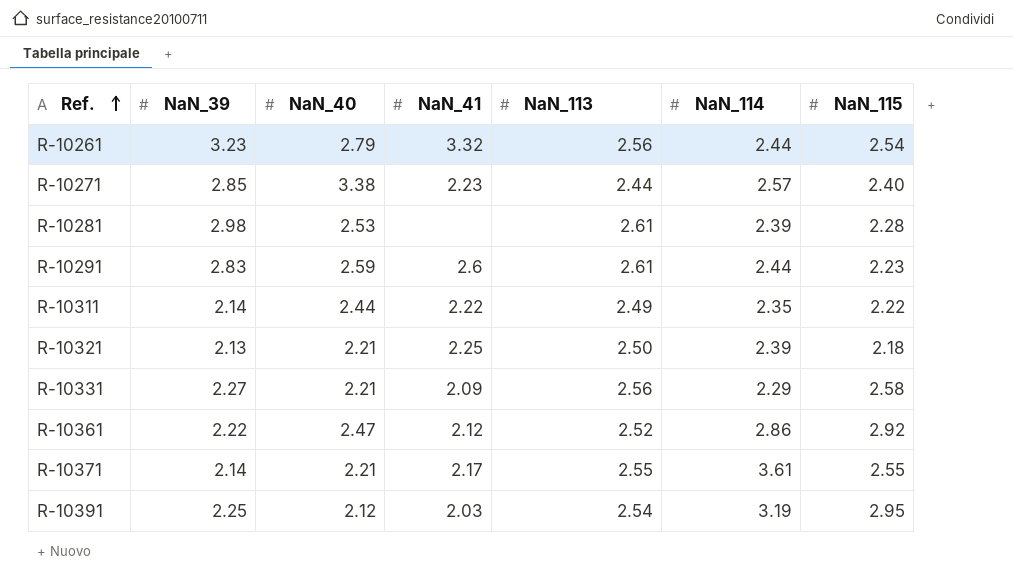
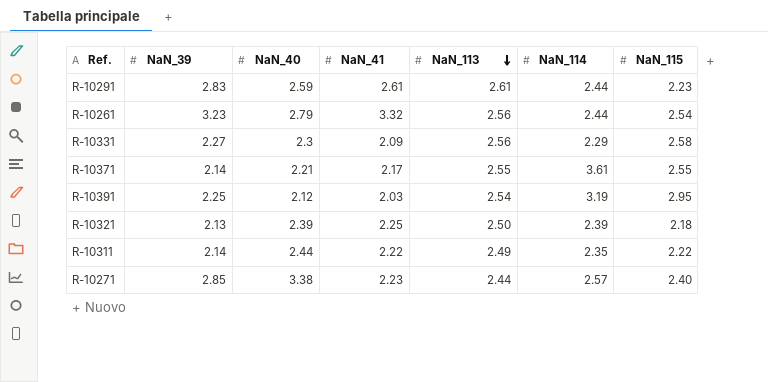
row order: Ref. ascending -> NaN_113 descending
row R-10281: 2.98 | 2.53 | none | 2.61 | 2.39 | 2.28 -> none
row R-10361: 2.22 | 2.47 | 2.12 | 2.52 | 2.86 | 2.92 -> none
R-10291 | NaN_41: 2.6 -> 2.61
R-10331 | NaN_40: 2.21 -> 2.3
R-10321 | NaN_40: 2.21 -> 2.39

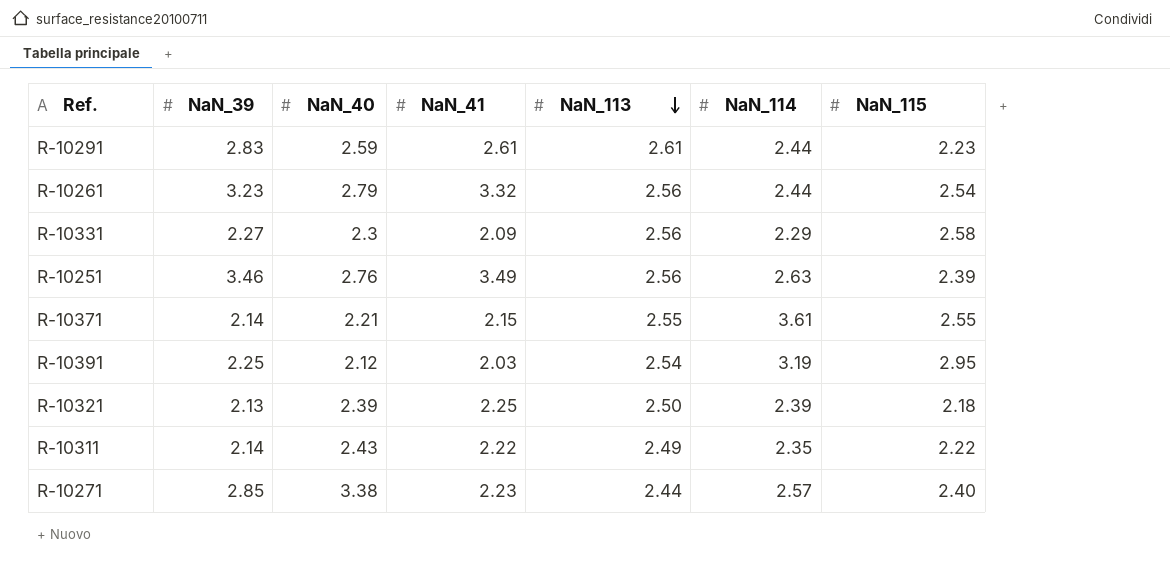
row R-10251: none -> 3.46 | 2.76 | 3.49 | 2.56 | 2.63 | 2.39
R-10371 | NaN_41: 2.17 -> 2.15
R-10311 | NaN_40: 2.44 -> 2.43

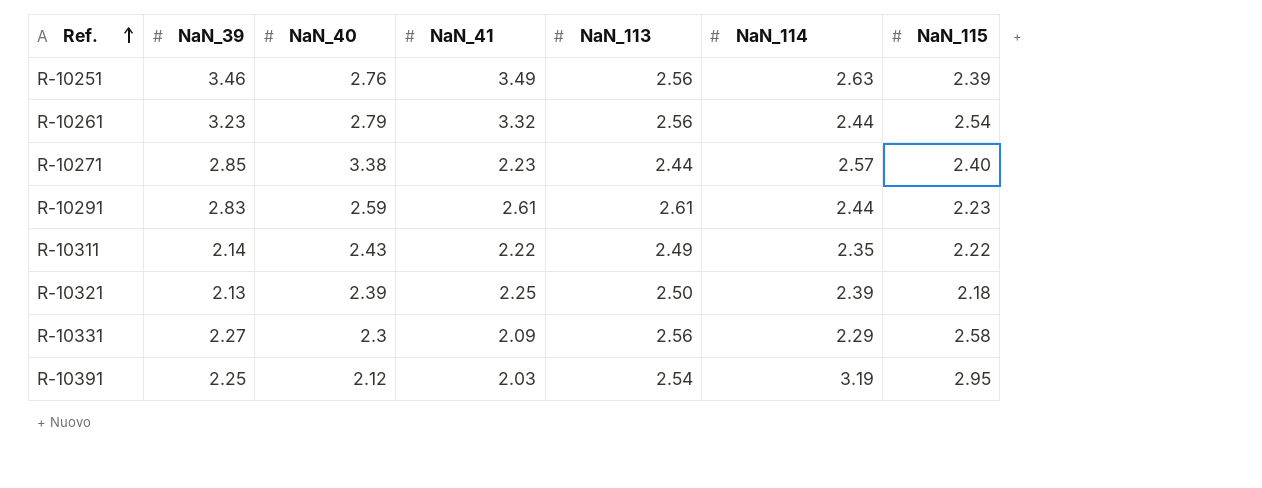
row order: NaN_113 descending -> Ref. ascending
row R-10371: 2.14 | 2.21 | 2.15 | 2.55 | 3.61 | 2.55 -> none

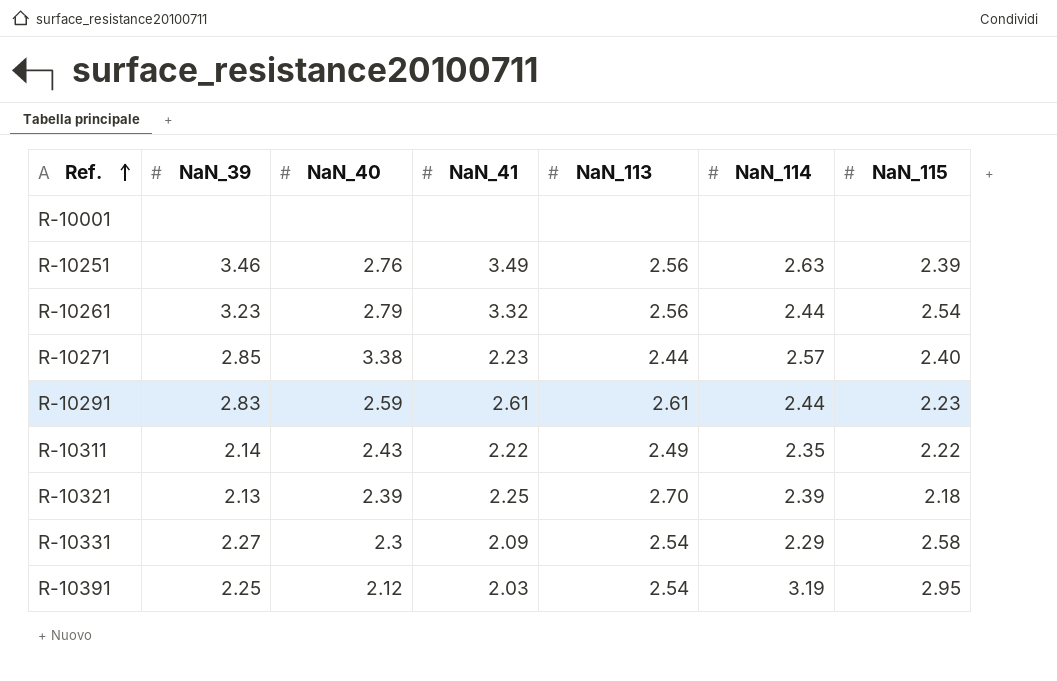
row R-10001: none -> none | none | none | none | none | none
R-10321 | NaN_113: 2.50 -> 2.70
R-10331 | NaN_113: 2.56 -> 2.54

